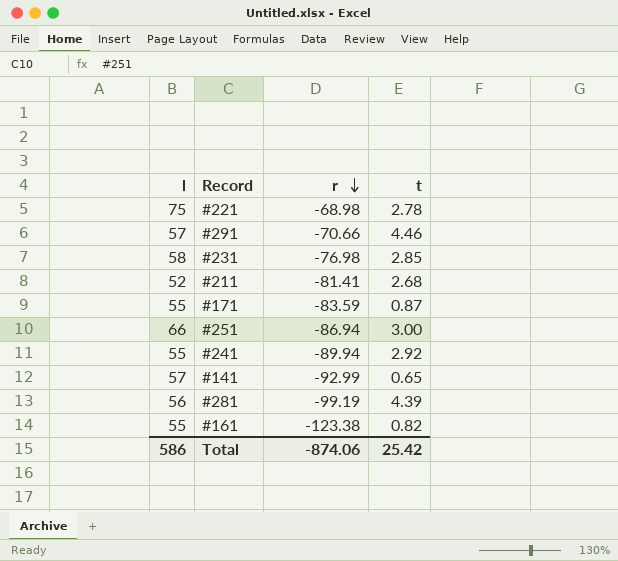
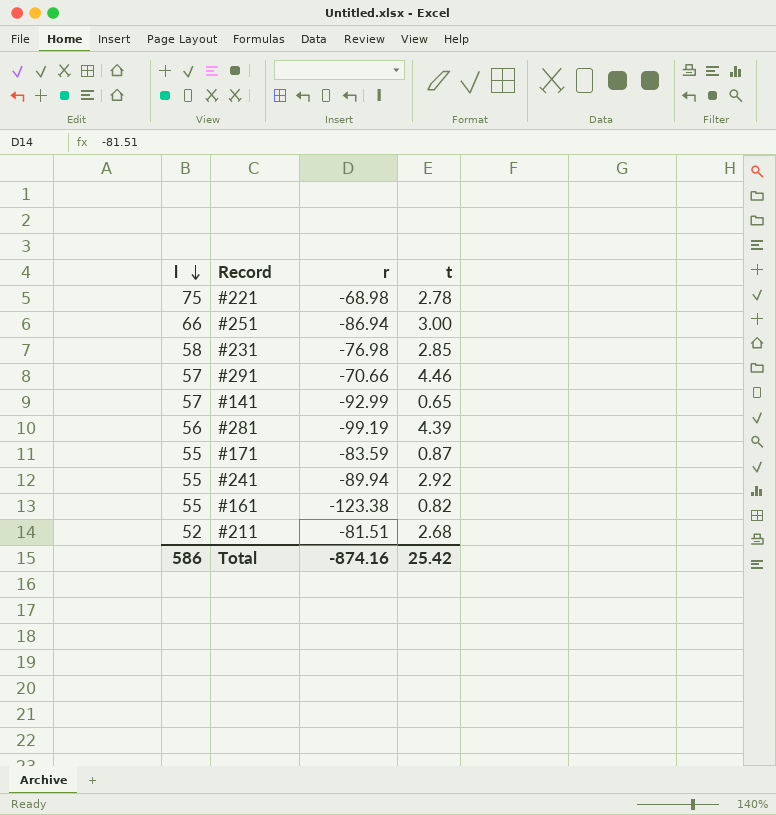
row order: r descending -> l descending
#211 | r: -81.41 -> -81.51
Total | r: -874.06 -> -874.16

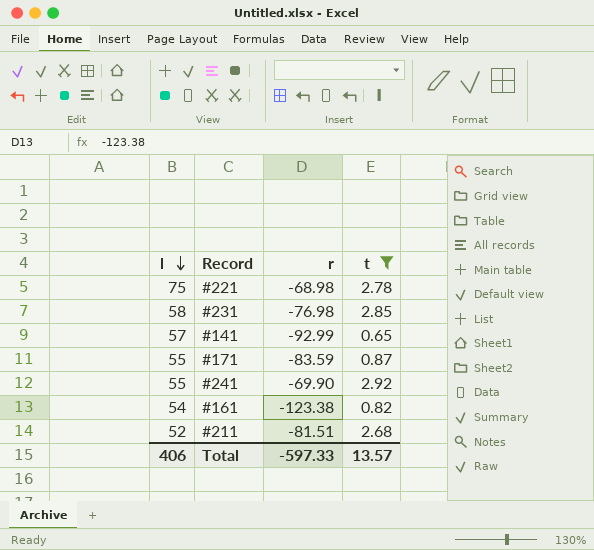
filter: none -> t <= 2.92
#241 | r: -89.94 -> -69.90
#161 | l: 55 -> 54
Total | l: 586 -> 406
Total | r: -874.16 -> -597.33
Total | t: 25.42 -> 13.57

